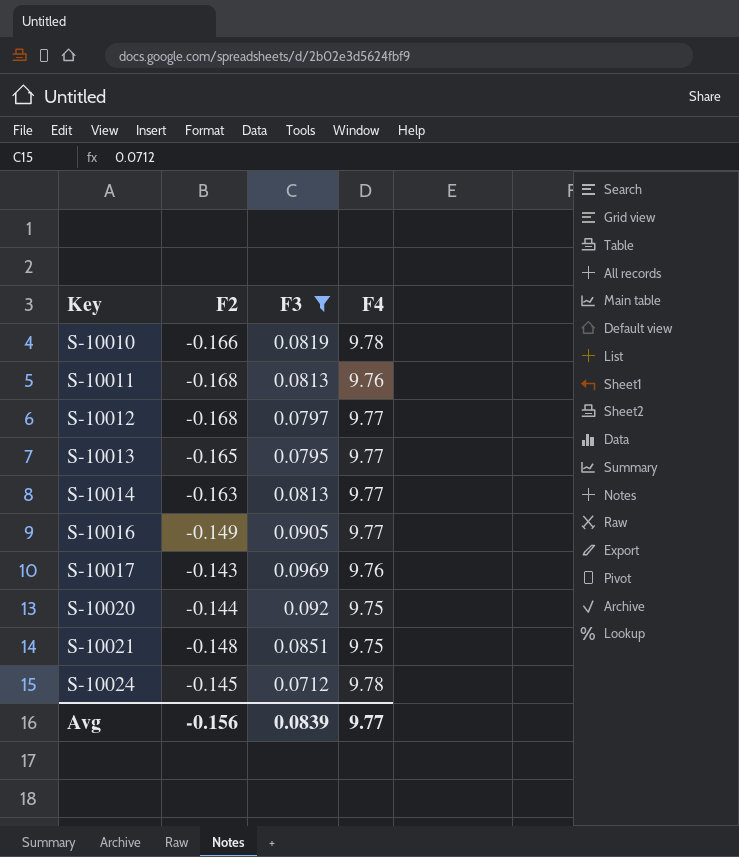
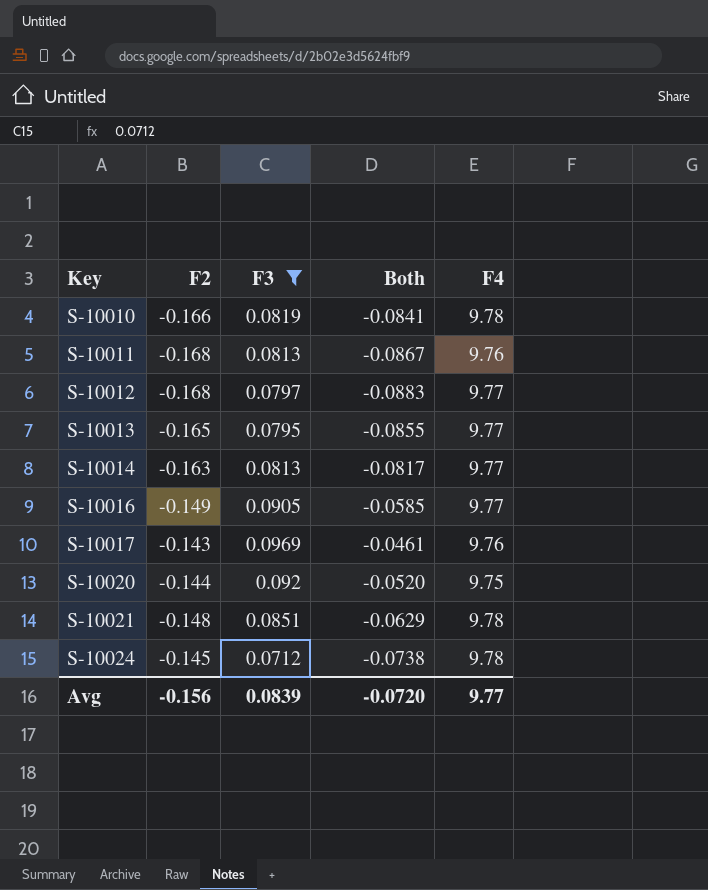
column Both | formula: none -> [F2] + [F3]
S-10021 | F4: 9.75 -> 9.78

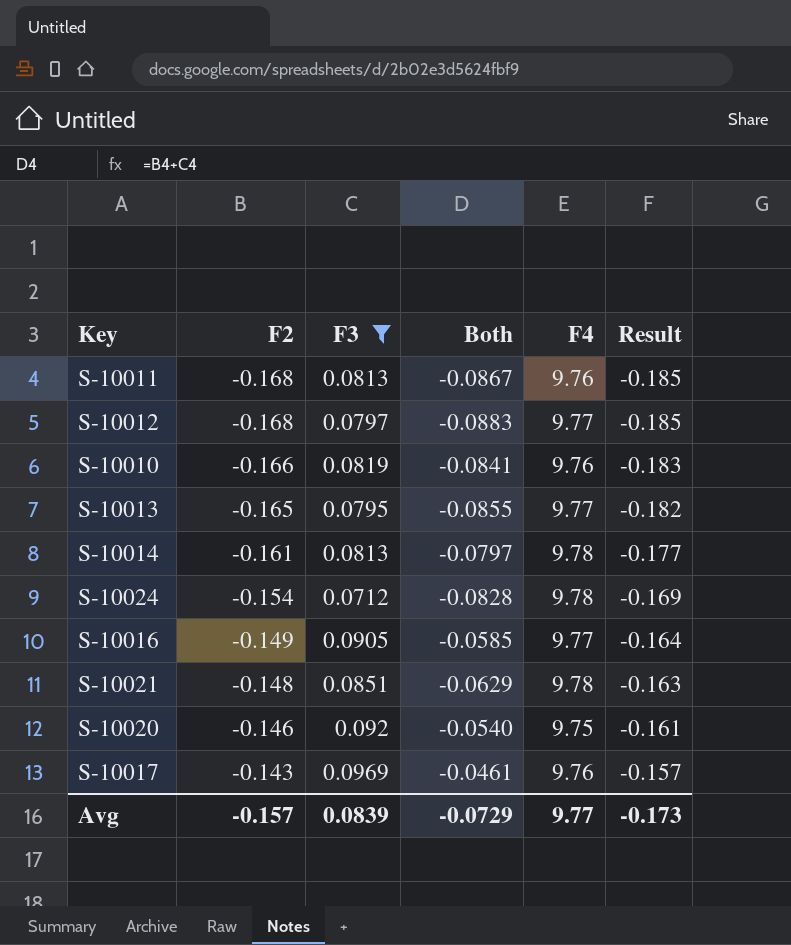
row order: Key ascending -> F2 ascending
column Result | formula: none -> [F2] * 1.1
S-10010 | F4: 9.78 -> 9.76
S-10014 | F2: -0.163 -> -0.161
S-10014 | Both: -0.0817 -> -0.0797
S-10014 | F4: 9.77 -> 9.78
S-10024 | F2: -0.145 -> -0.154
S-10024 | Both: -0.0738 -> -0.0828
S-10020 | F2: -0.144 -> -0.146
S-10020 | Both: -0.0520 -> -0.0540
Avg | F2: -0.156 -> -0.157
Avg | Both: -0.0720 -> -0.0729

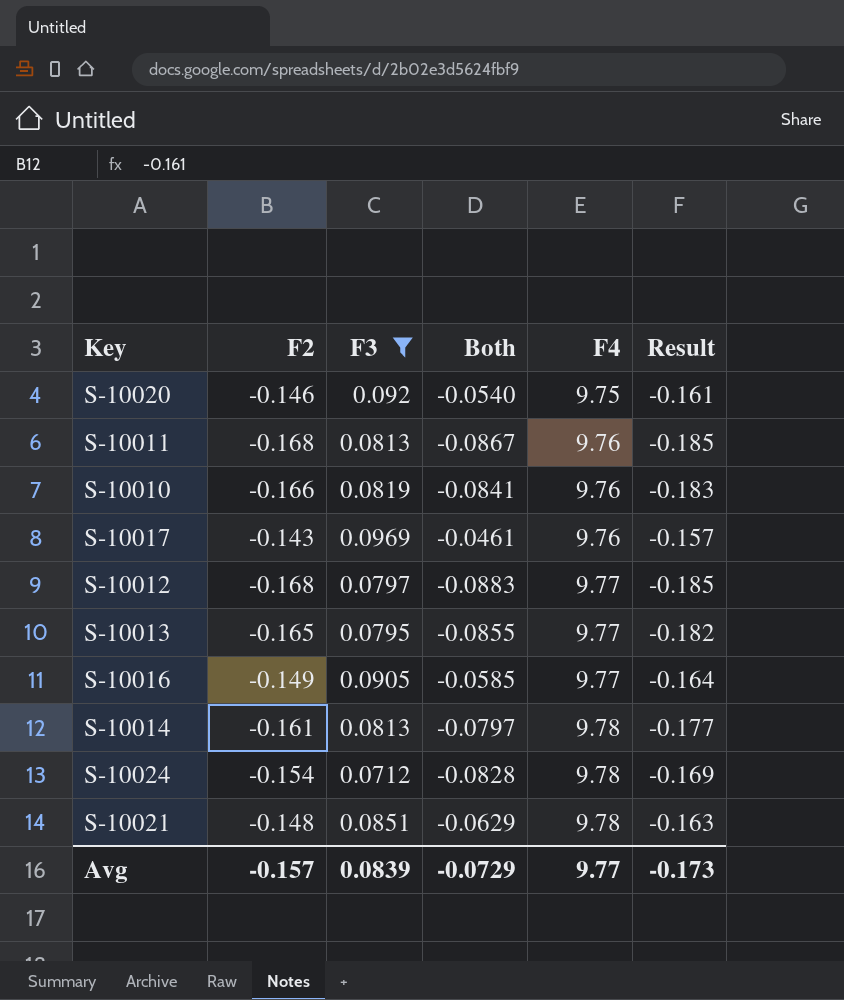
row order: F2 ascending -> F4 ascending

